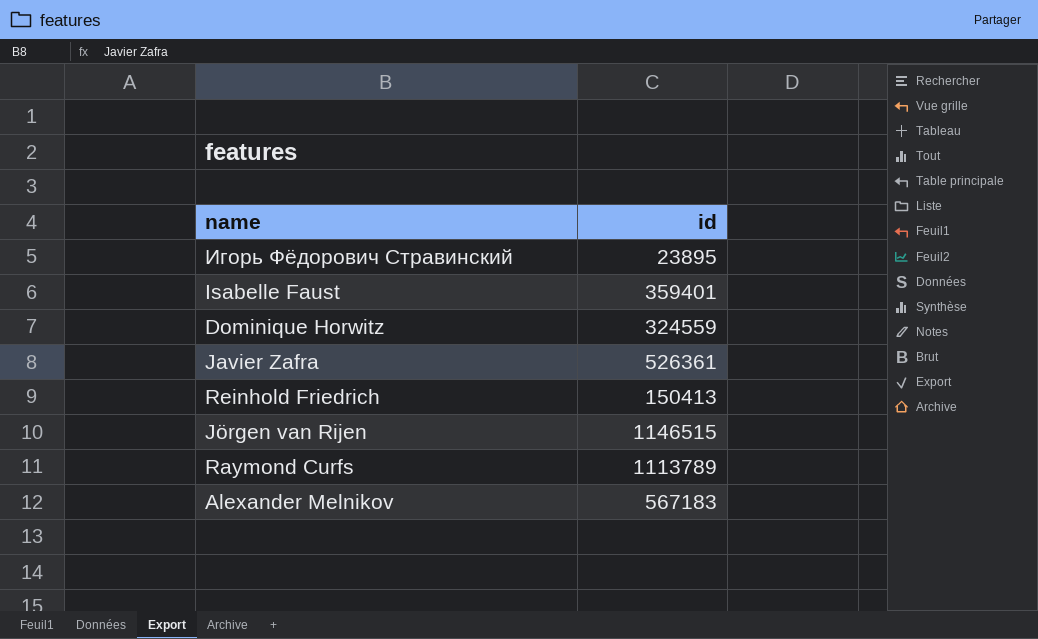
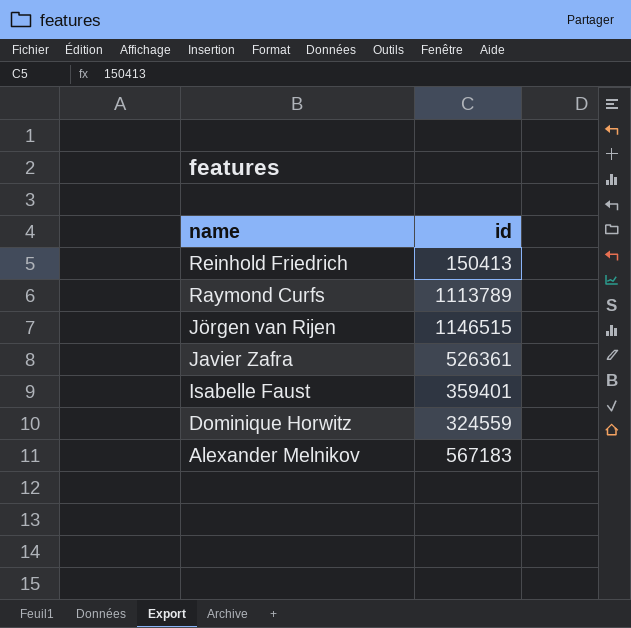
row order: none -> name descending
row Игорь Фёдорович Стравинский: 23895 -> none

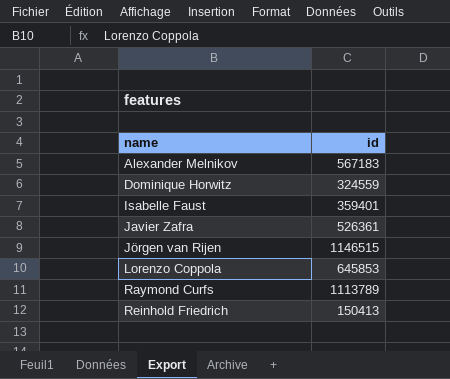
row order: name descending -> name ascending
row Lorenzo Coppola: none -> 645853

